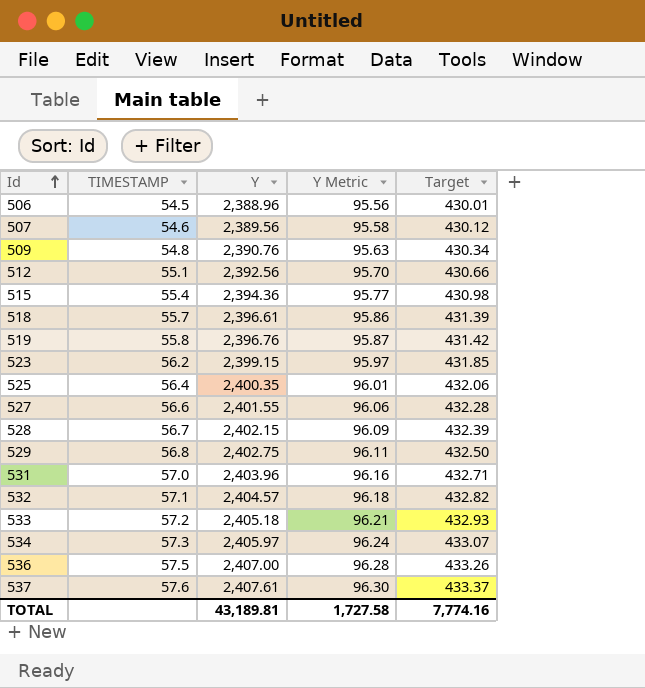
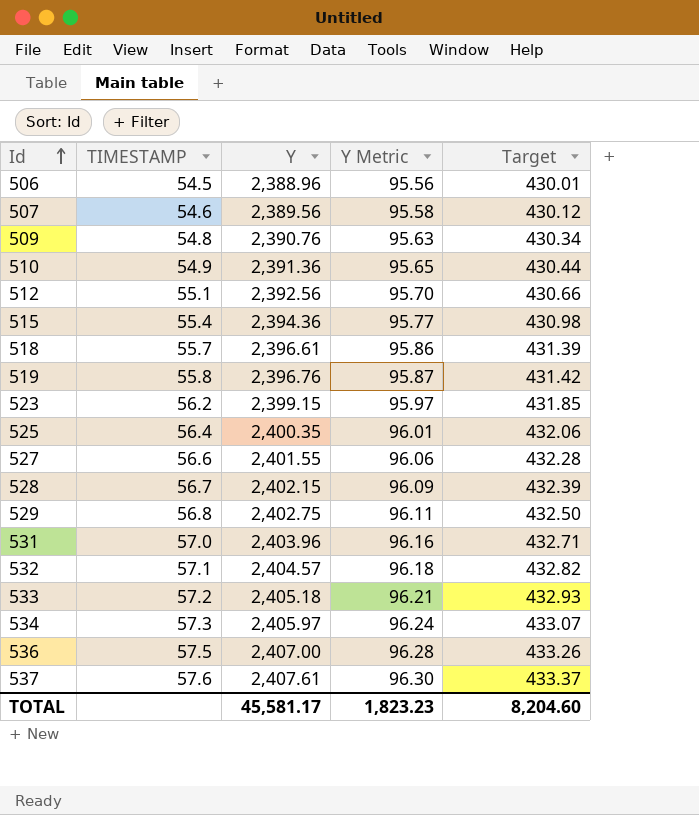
row 510: none -> 54.9 | 2,391.36 | 95.65 | 430.44
TOTAL | Y: 43,189.81 -> 45,581.17
TOTAL | Y Metric: 1,727.58 -> 1,823.23
TOTAL | Target: 7,774.16 -> 8,204.60

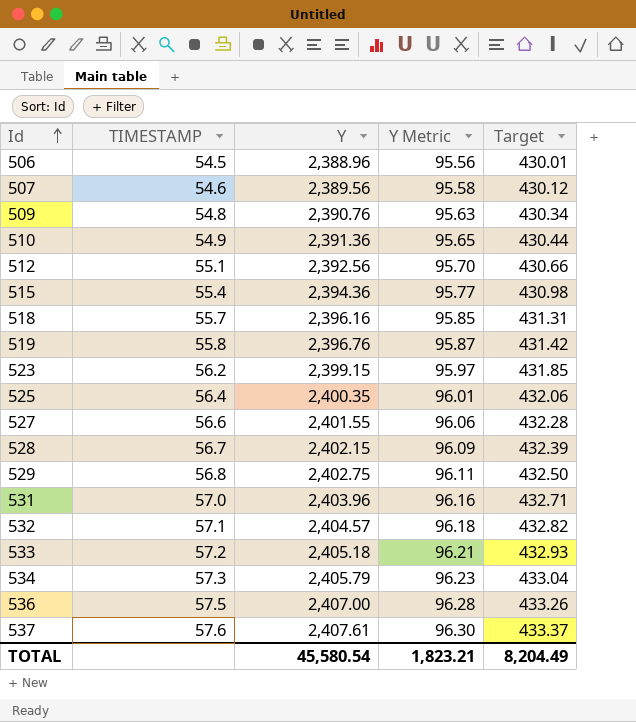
518 | Y: 2,396.61 -> 2,396.16
518 | Y Metric: 95.86 -> 95.85
518 | Target: 431.39 -> 431.31
534 | Y: 2,405.97 -> 2,405.79
534 | Y Metric: 96.24 -> 96.23
534 | Target: 433.07 -> 433.04
TOTAL | Y: 45,581.17 -> 45,580.54
TOTAL | Y Metric: 1,823.23 -> 1,823.21
TOTAL | Target: 8,204.60 -> 8,204.49

